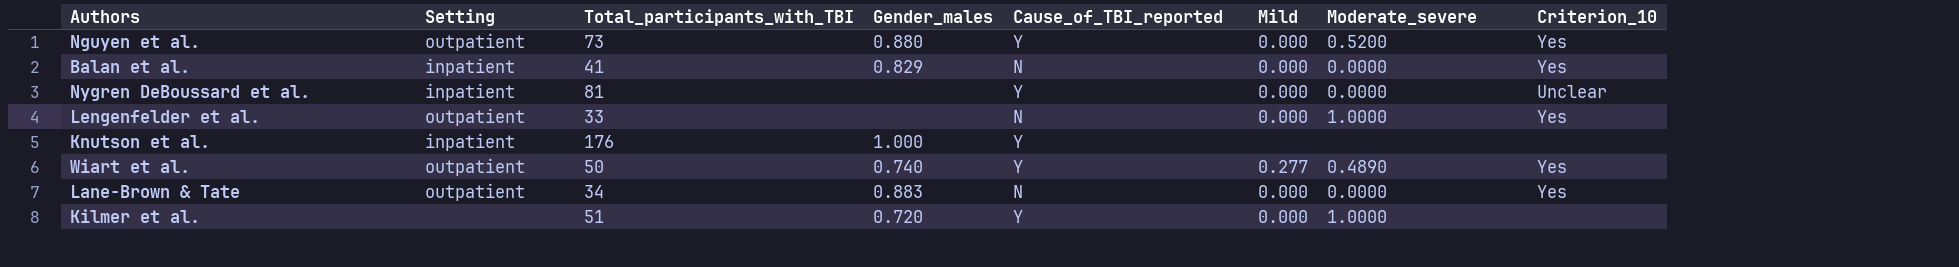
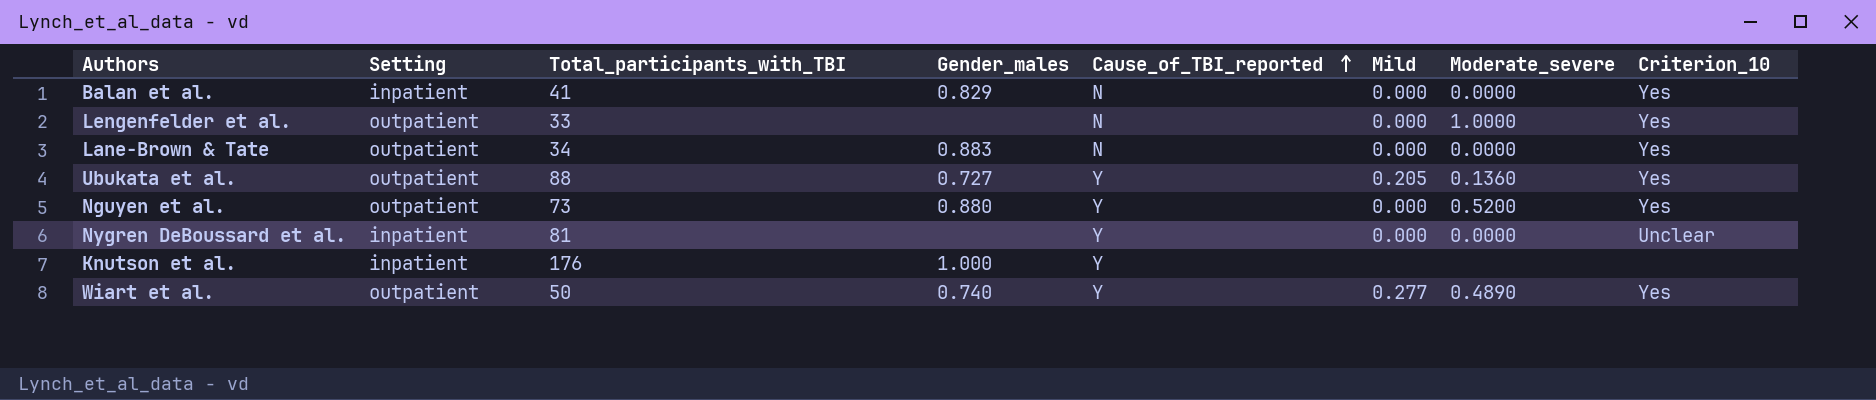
row order: none -> Cause_of_TBI_reported ascending
row Kilmer et al.: none | 51 | 0.720 | Y | 0.000 | 1.0000 | none -> none
row Ubukata et al.: none -> outpatient | 88 | 0.727 | Y | 0.205 | 0.1360 | Yes

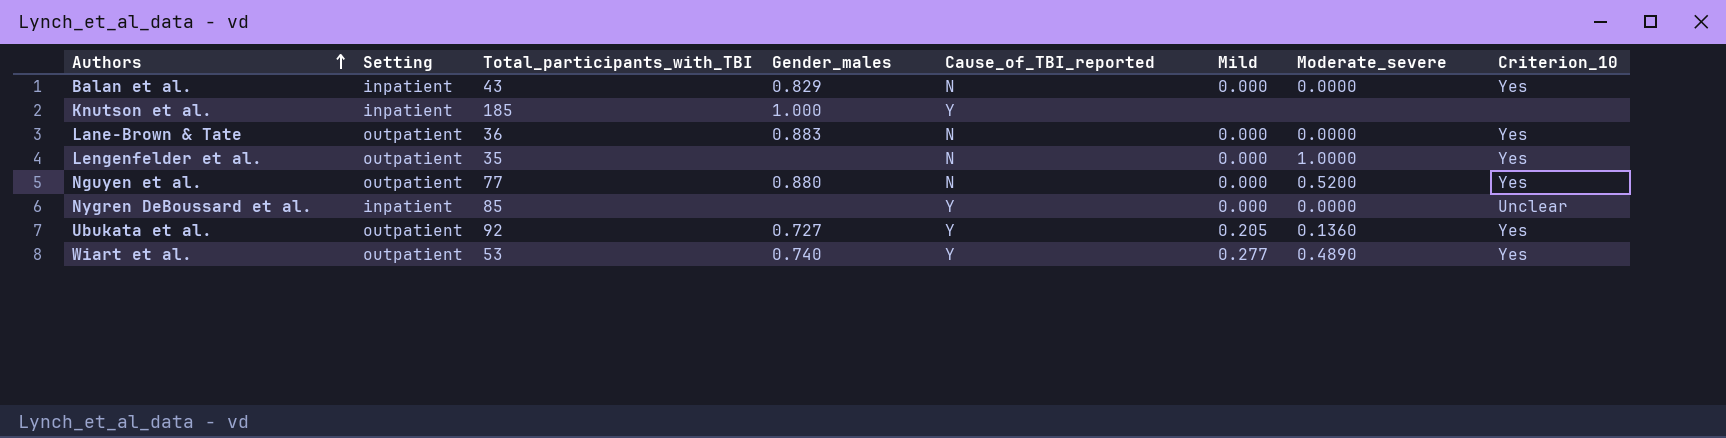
row order: Cause_of_TBI_reported ascending -> Authors ascending
Balan et al. | Total_participants_with_TBI: 41 -> 43
Knutson et al. | Total_participants_with_TBI: 176 -> 185
Lane-Brown & Tate | Total_participants_with_TBI: 34 -> 36
Lengenfelder et al. | Total_participants_with_TBI: 33 -> 35
Nguyen et al. | Total_participants_with_TBI: 73 -> 77
Nguyen et al. | Cause_of_TBI_reported: Y -> N
Nygren DeBoussard et al. | Total_participants_with_TBI: 81 -> 85
Ubukata et al. | Total_participants_with_TBI: 88 -> 92
Wiart et al. | Total_participants_with_TBI: 50 -> 53

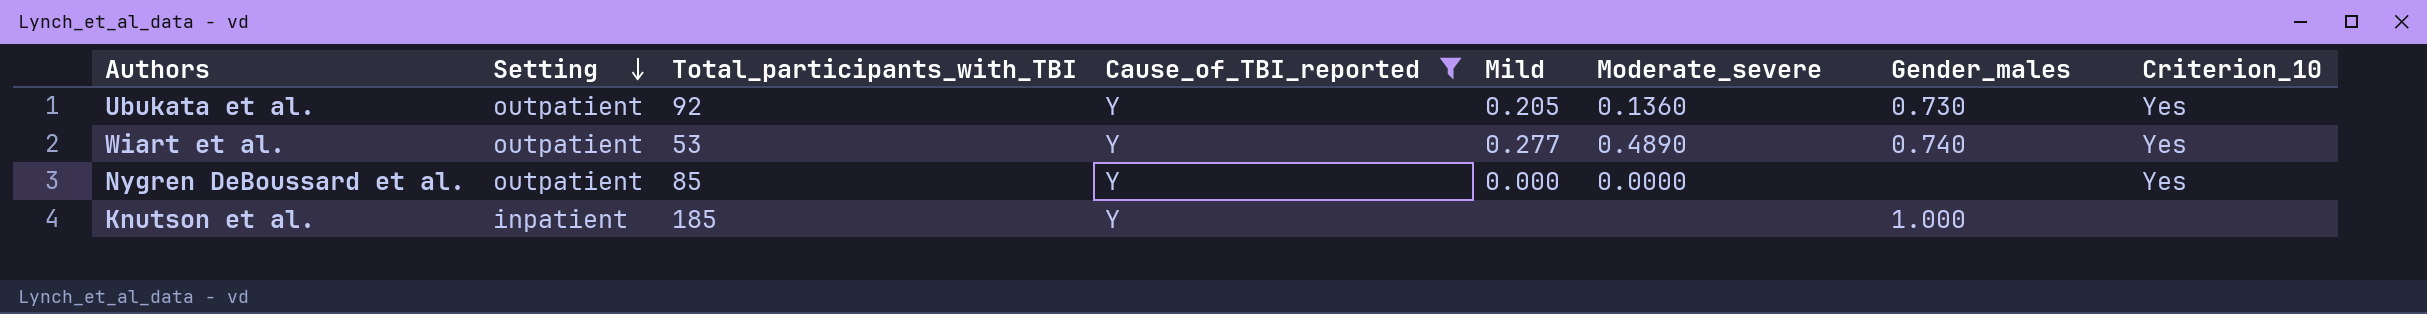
filter: none -> Cause_of_TBI_reported = Y
row order: Authors ascending -> Setting descending
column Gender_males | position: 4 -> 7
Ubukata et al. | Gender_males: 0.727 -> 0.730
Nygren DeBoussard et al. | Setting: inpatient -> outpatient
Nygren DeBoussard et al. | Criterion_10: Unclear -> Yes

